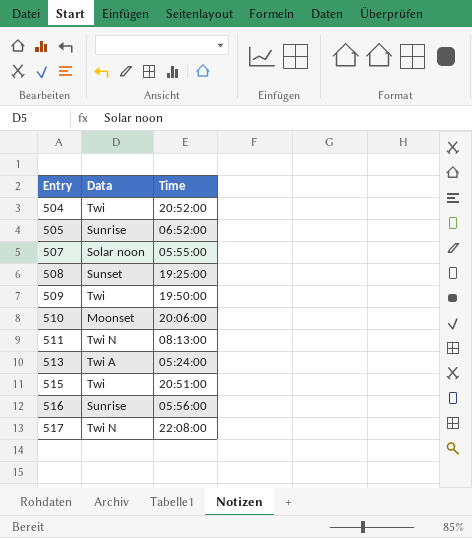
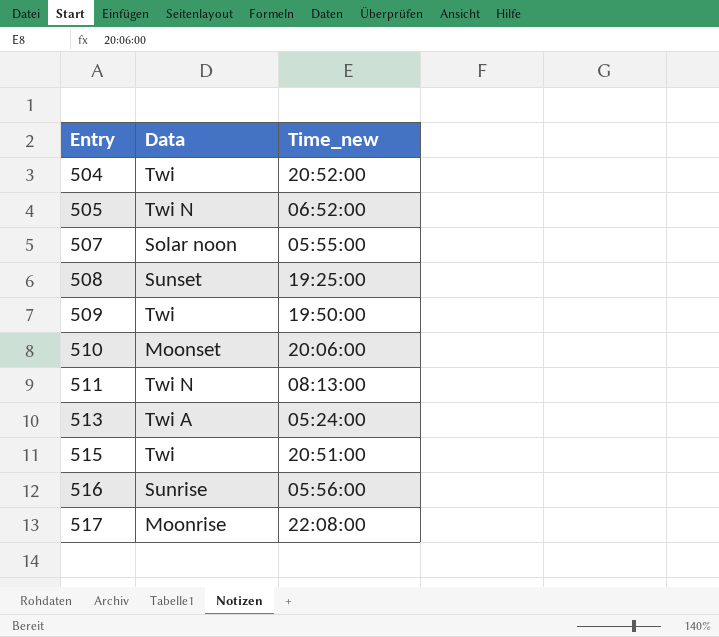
column name: Time -> Time_new
505 | Data: Sunrise -> Twi N
517 | Data: Twi N -> Moonrise

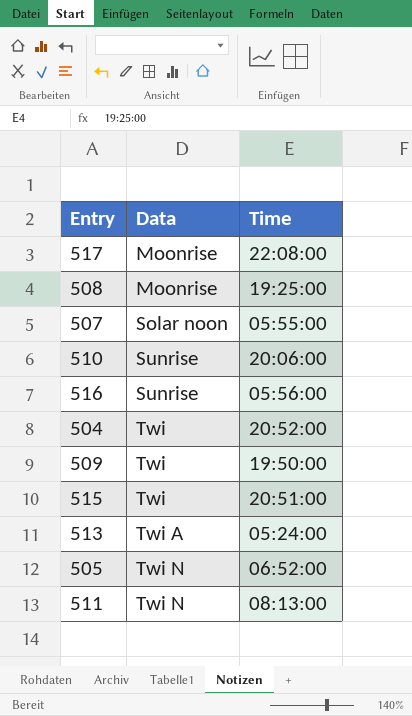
row order: Entry ascending -> Data ascending
column name: Time_new -> Time
508 | Data: Sunset -> Moonrise
510 | Data: Moonset -> Sunrise

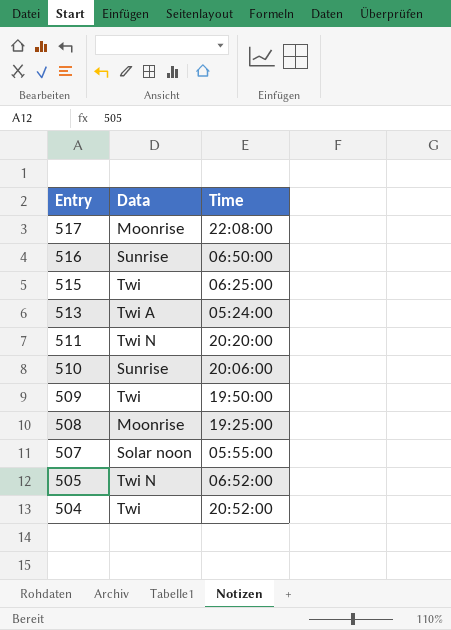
row order: Data ascending -> Entry descending
516 | Time: 05:56:00 -> 06:50:00
515 | Time: 20:51:00 -> 06:25:00
511 | Time: 08:13:00 -> 20:20:00

